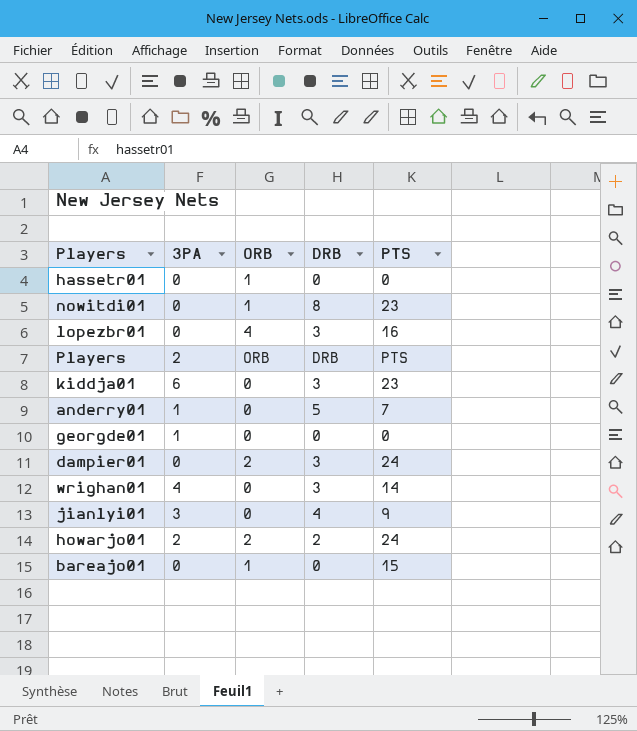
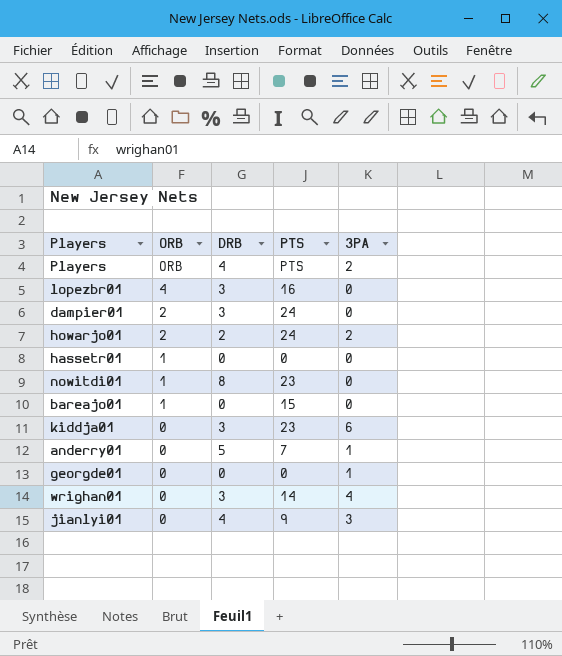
row order: none -> ORB descending
column 3PA | position: 2 -> 5
Players | DRB: DRB -> 4

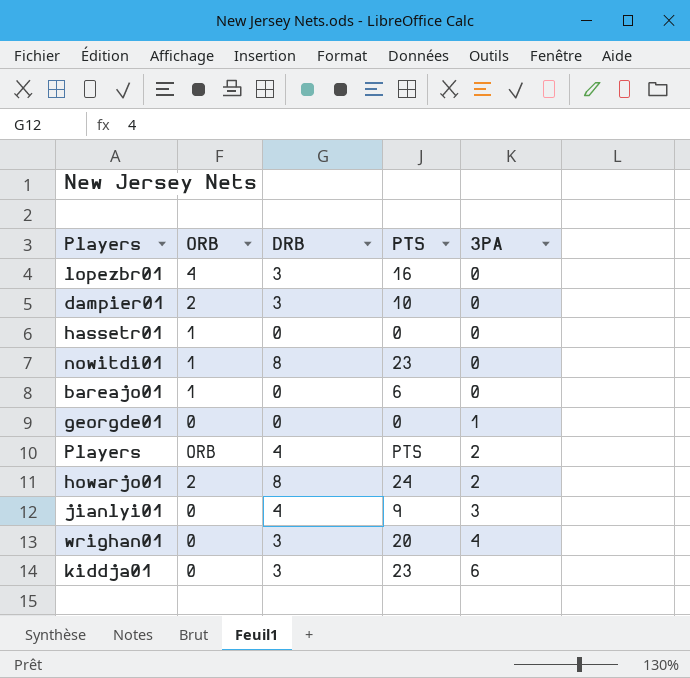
row order: ORB descending -> 3PA ascending
row anderry01: 0 | 5 | 7 | 1 -> none
dampier01 | PTS: 24 -> 10
bareajo01 | PTS: 15 -> 6
howarjo01 | DRB: 2 -> 8
wrighan01 | PTS: 14 -> 20

